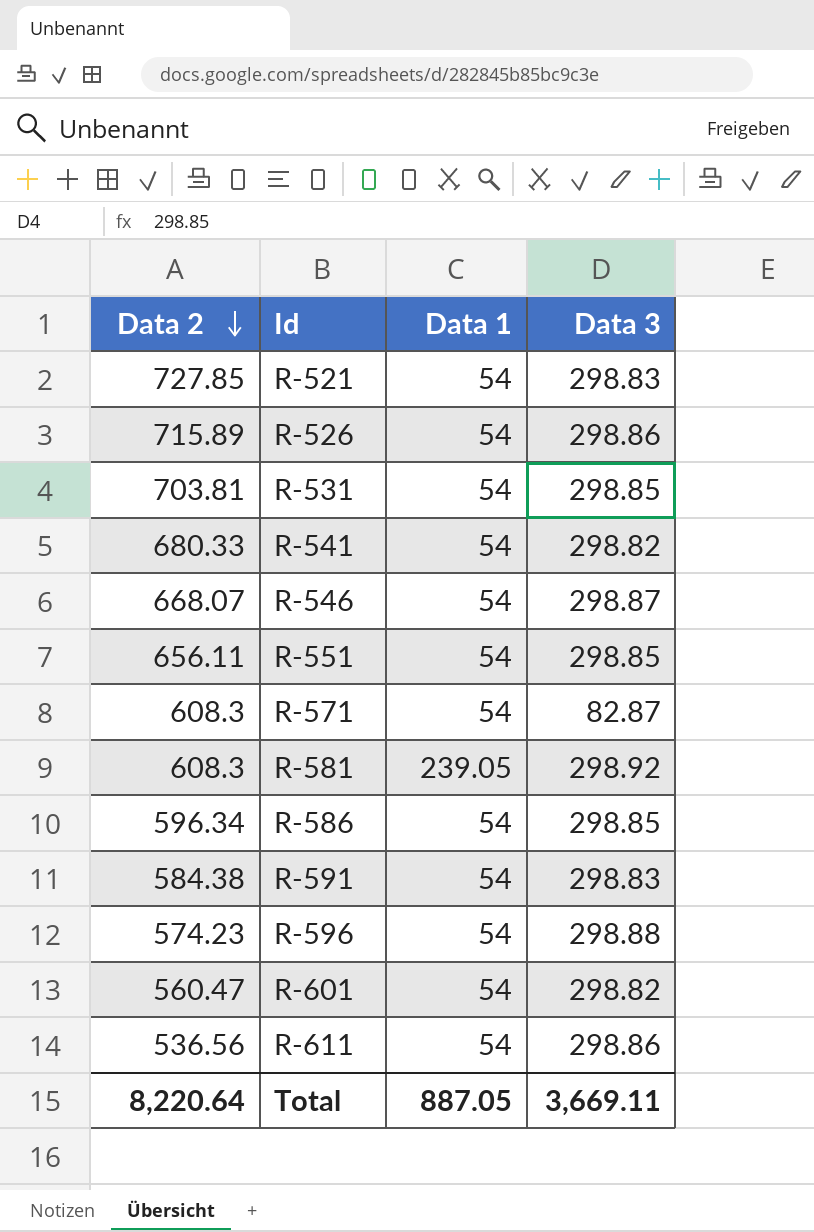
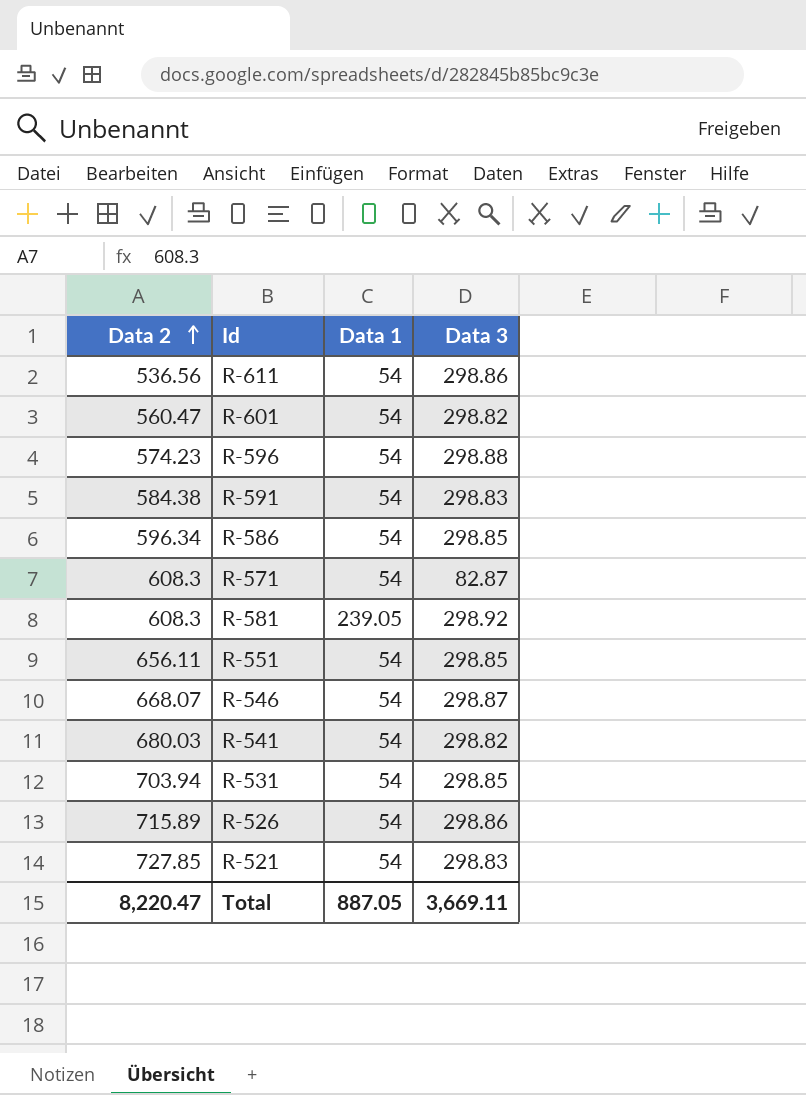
row order: Data 2 descending -> Data 2 ascending
R-541 | Data 2: 680.33 -> 680.03
R-531 | Data 2: 703.81 -> 703.94
Total | Data 2: 8,220.64 -> 8,220.47

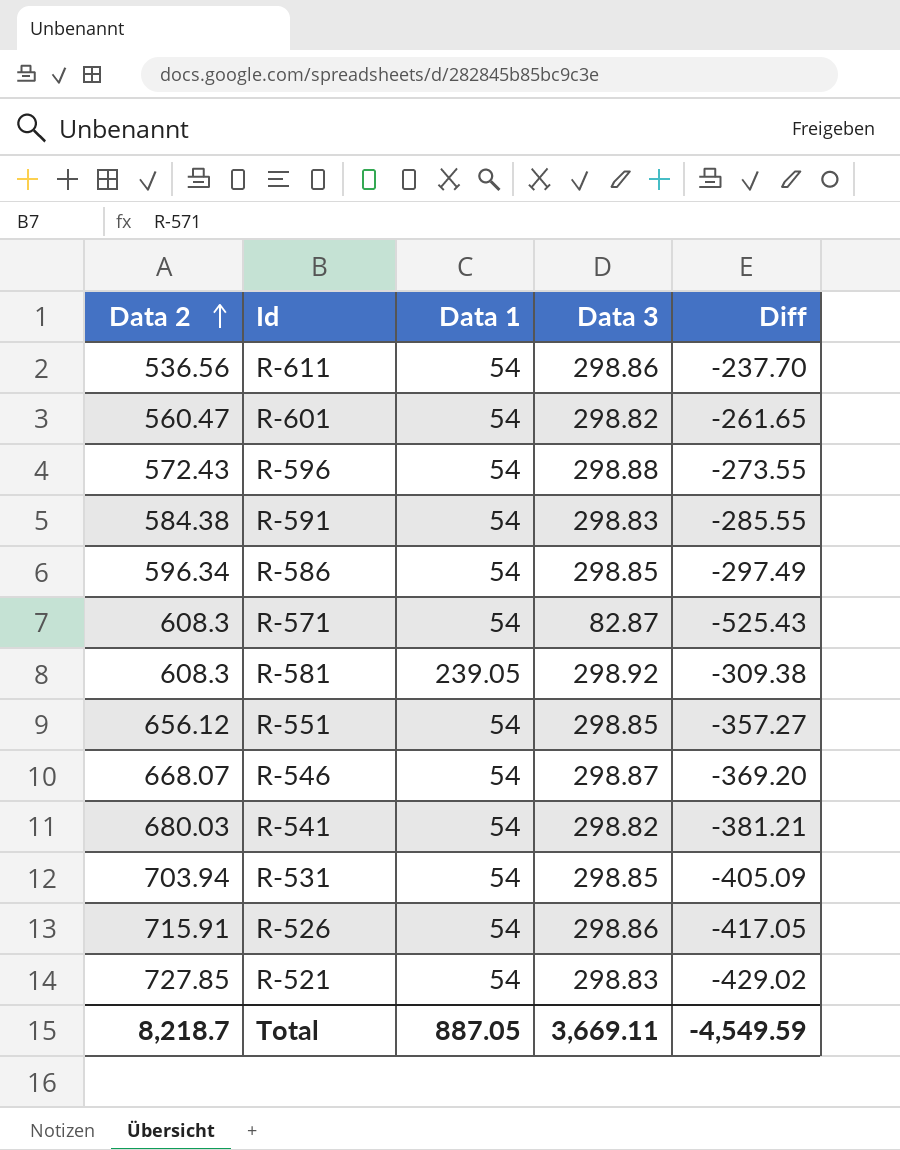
column Diff | formula: none -> [Data 3] - [Data 2]
R-596 | Data 2: 574.23 -> 572.43
R-551 | Data 2: 656.11 -> 656.12
R-526 | Data 2: 715.89 -> 715.91
Total | Data 2: 8,220.47 -> 8,218.7

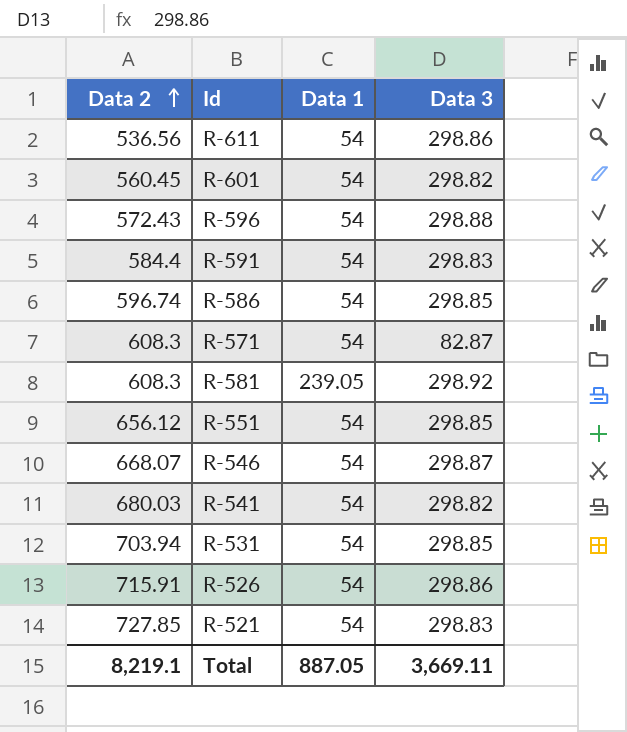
column Diff | formula: [Data 3] - [Data 2] -> none
R-601 | Data 2: 560.47 -> 560.45
R-591 | Data 2: 584.38 -> 584.4
R-586 | Data 2: 596.34 -> 596.74
Total | Data 2: 8,218.7 -> 8,219.1

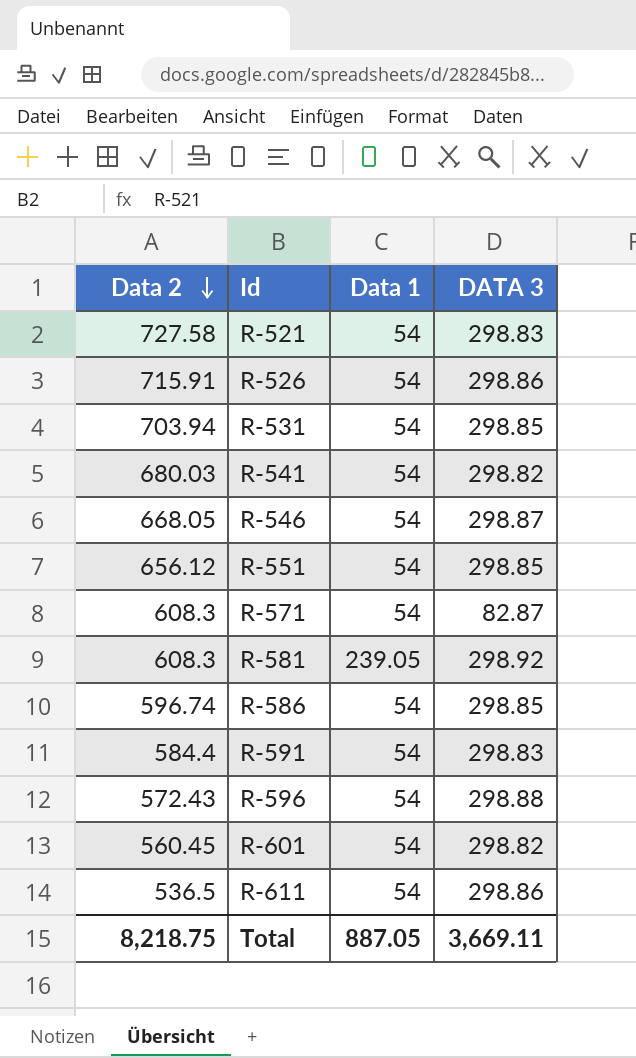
row order: Data 2 ascending -> Data 2 descending
column name: Data 3 -> DATA 3
R-521 | Data 2: 727.85 -> 727.58
R-546 | Data 2: 668.07 -> 668.05
R-611 | Data 2: 536.56 -> 536.5
Total | Data 2: 8,219.1 -> 8,218.75

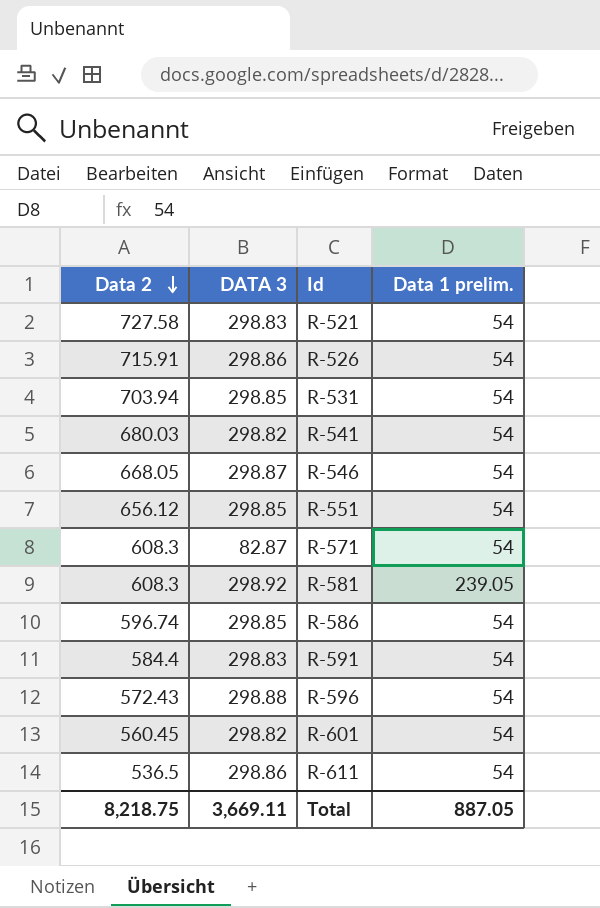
column DATA 3 | position: 4 -> 2
column name: Data 1 -> Data 1 prelim.

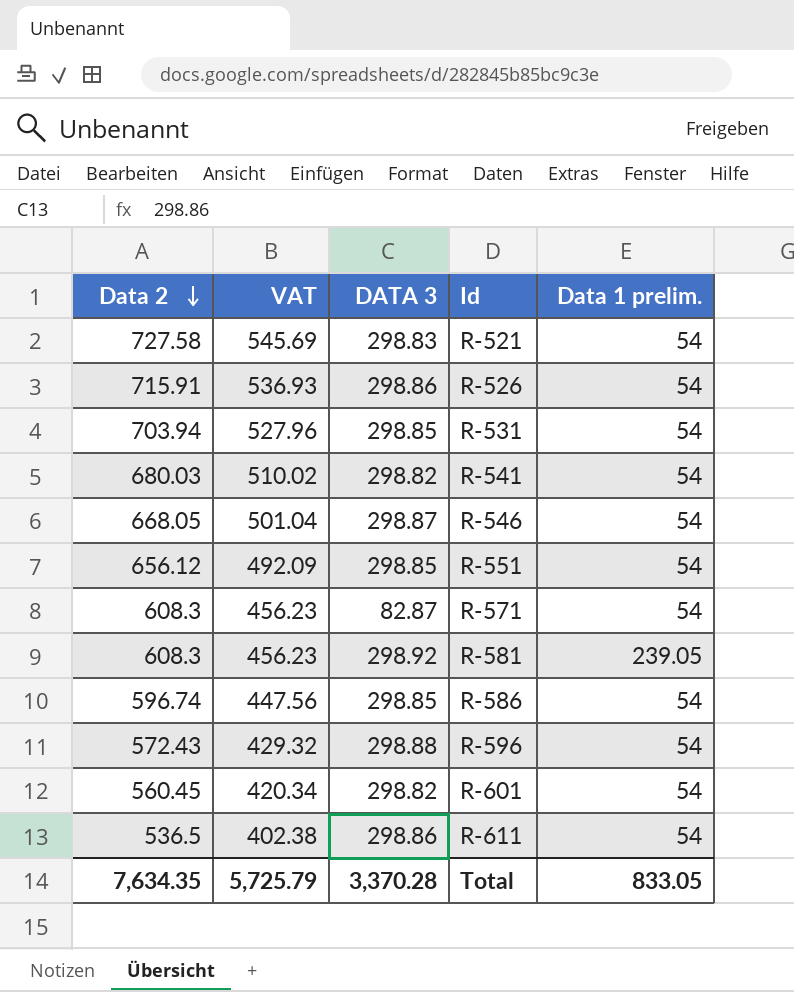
column VAT | formula: none -> [Data 2] * 0.75
row R-591: 584.4 | 298.83 | 54 -> none
Total | Data 2: 8,218.75 -> 7,634.35
Total | DATA 3: 3,669.11 -> 3,370.28
Total | Data 1 prelim.: 887.05 -> 833.05

